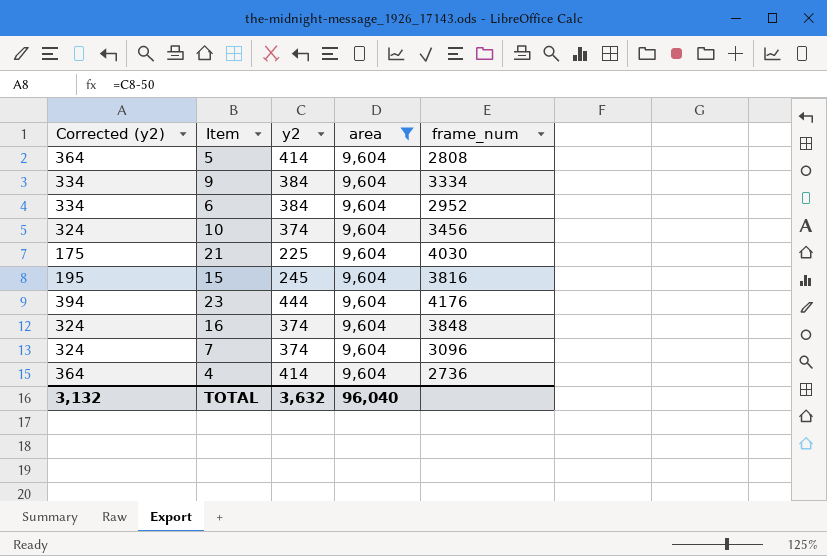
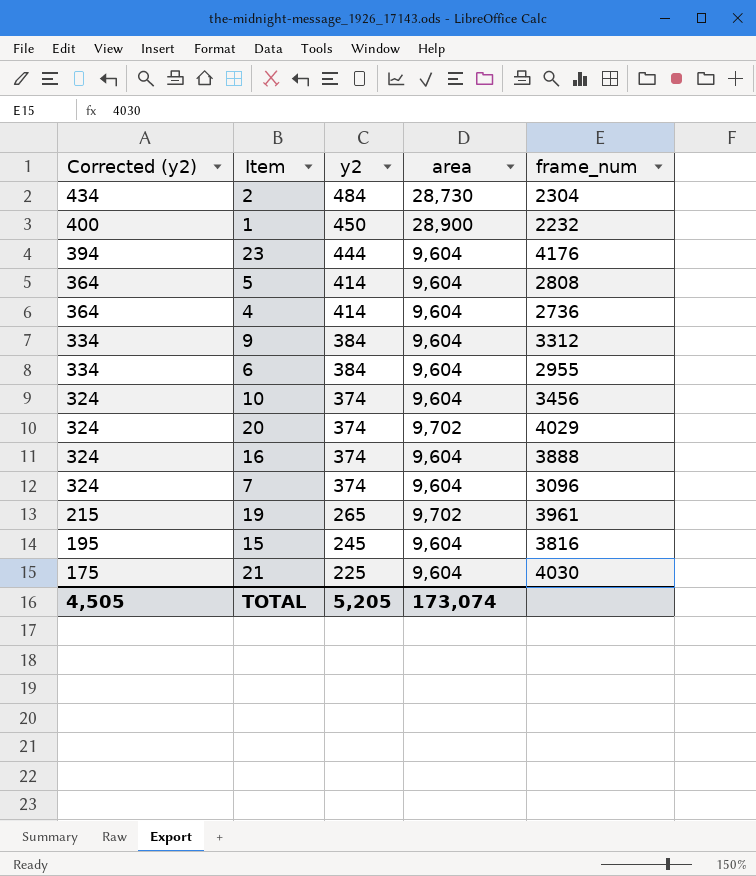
filter: area = 9,604 -> none
row order: none -> Corrected (y2) descending
9 | frame_num: 3334 -> 3312
6 | frame_num: 2952 -> 2955
16 | frame_num: 3848 -> 3888
TOTAL | Corrected (y2): 3,132 -> 4,505
TOTAL | y2: 3,632 -> 5,205
TOTAL | area: 96,040 -> 173,074

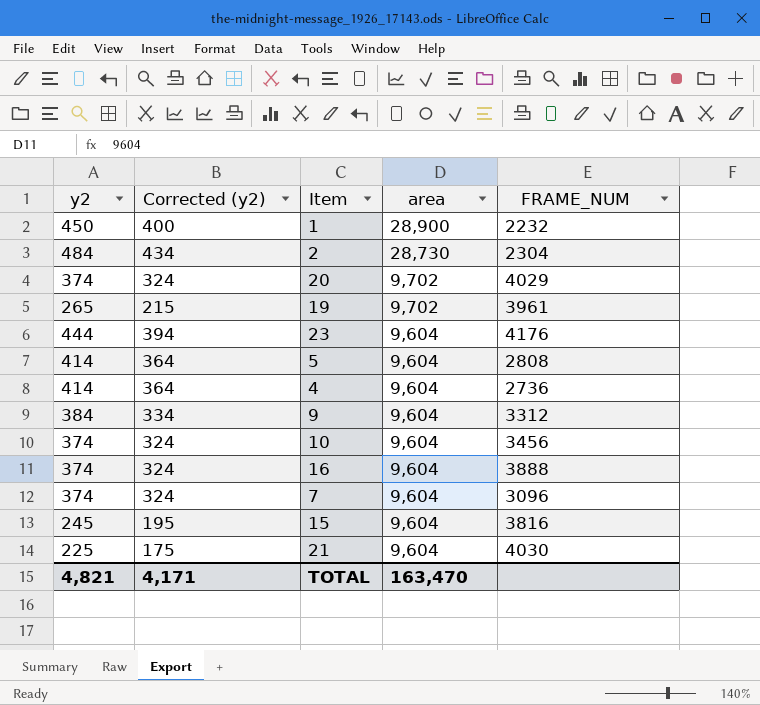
row order: Corrected (y2) descending -> area descending
column y2 | position: 3 -> 1
column name: frame_num -> FRAME_NUM
row 6: 334 | 384 | 9,604 | 2955 -> none
TOTAL | y2: 5,205 -> 4,821
TOTAL | Corrected (y2): 4,505 -> 4,171
TOTAL | area: 173,074 -> 163,470

